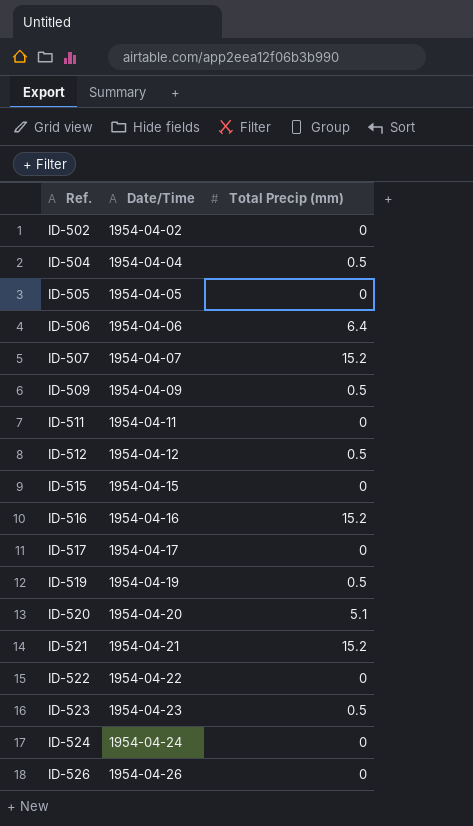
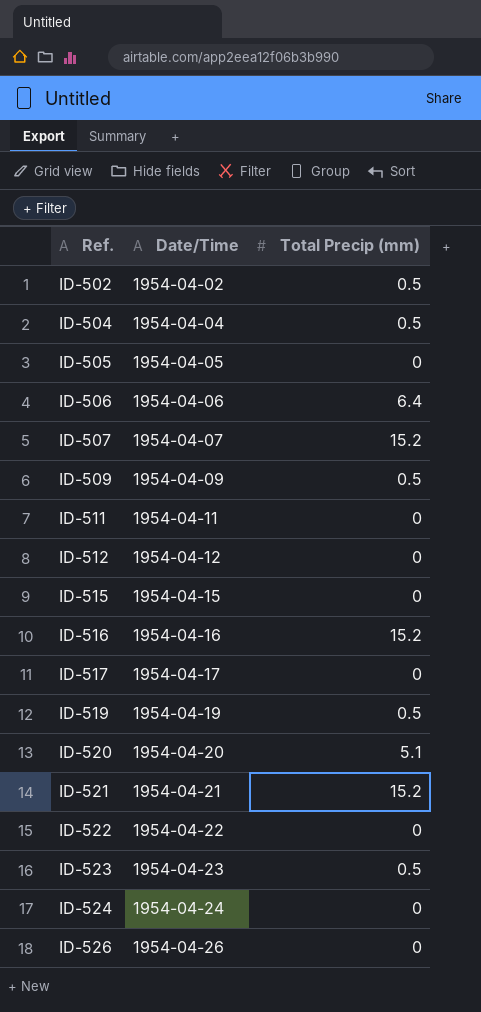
ID-502 | Total Precip (mm): 0 -> 0.5
ID-512 | Total Precip (mm): 0.5 -> 0

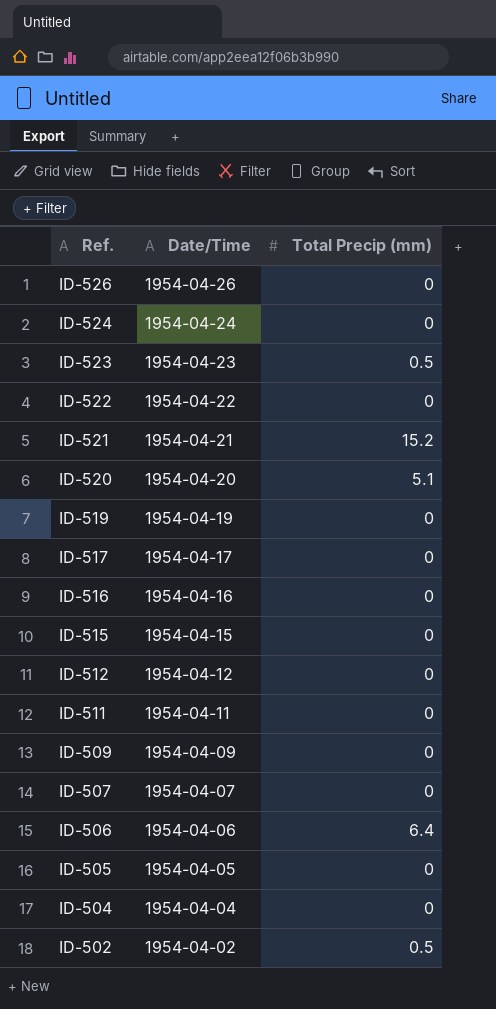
row order: Ref. ascending -> Ref. descending
ID-519 | Total Precip (mm): 0.5 -> 0
ID-516 | Total Precip (mm): 15.2 -> 0
ID-509 | Total Precip (mm): 0.5 -> 0
ID-507 | Total Precip (mm): 15.2 -> 0
ID-504 | Total Precip (mm): 0.5 -> 0

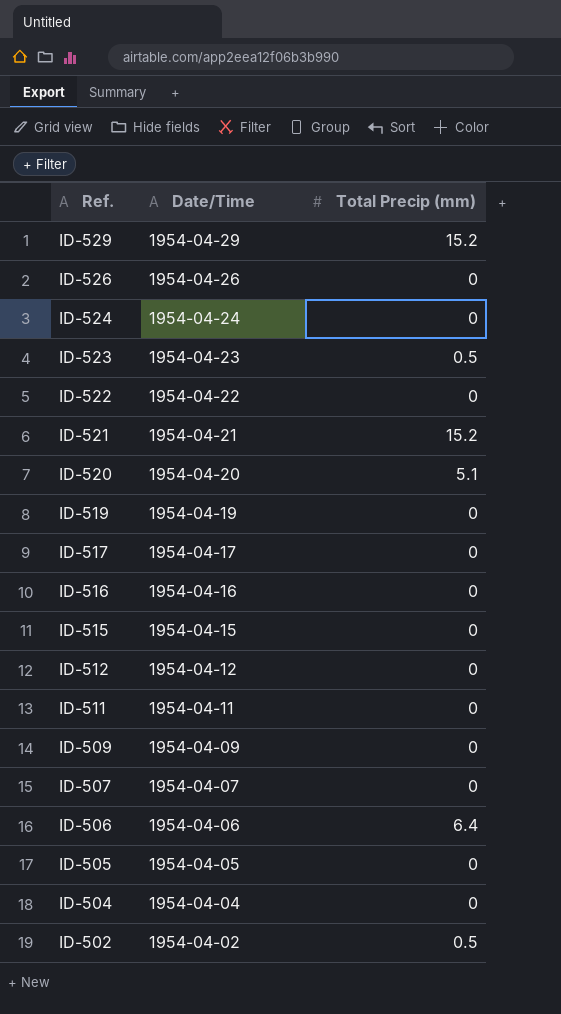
row ID-529: none -> 1954-04-29 | 15.2

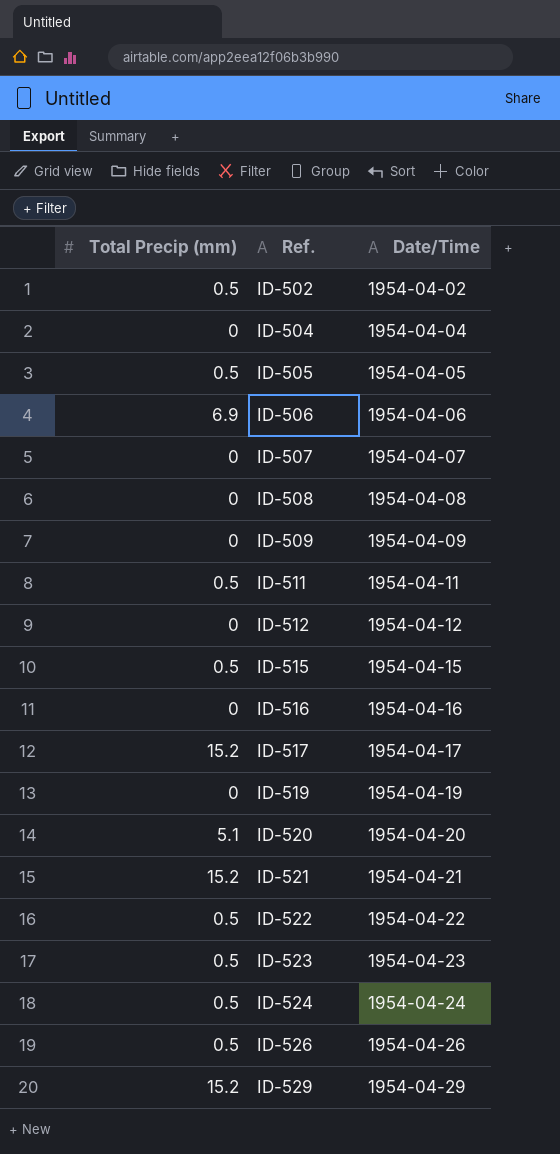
row order: Ref. descending -> Ref. ascending
column Total Precip (mm) | position: 3 -> 1
ID-505 | Total Precip (mm): 0 -> 0.5
ID-506 | Total Precip (mm): 6.4 -> 6.9
row ID-508: none -> 0 | 1954-04-08
ID-511 | Total Precip (mm): 0 -> 0.5
ID-515 | Total Precip (mm): 0 -> 0.5
ID-517 | Total Precip (mm): 0 -> 15.2
ID-522 | Total Precip (mm): 0 -> 0.5
ID-524 | Total Precip (mm): 0 -> 0.5
ID-526 | Total Precip (mm): 0 -> 0.5

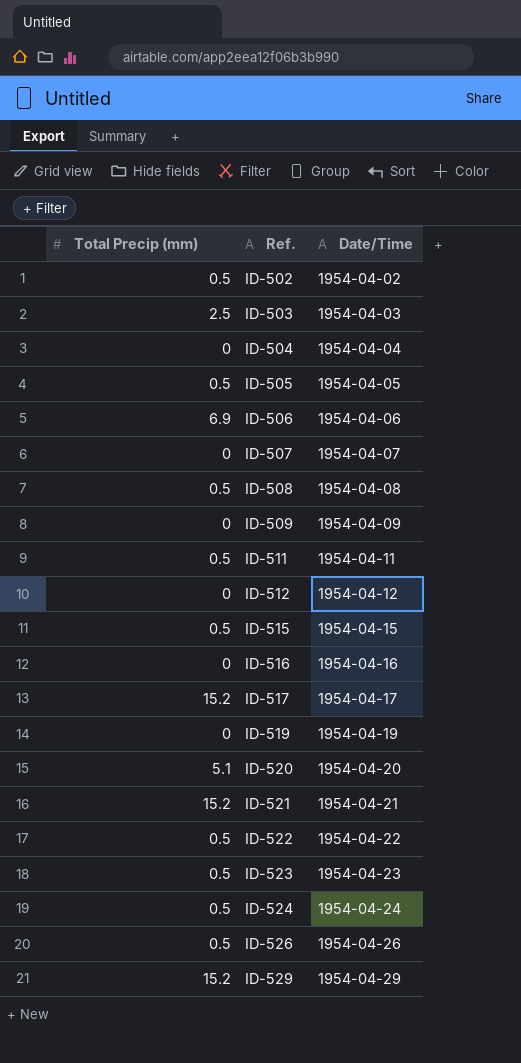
row ID-503: none -> 2.5 | 1954-04-03
ID-508 | Total Precip (mm): 0 -> 0.5

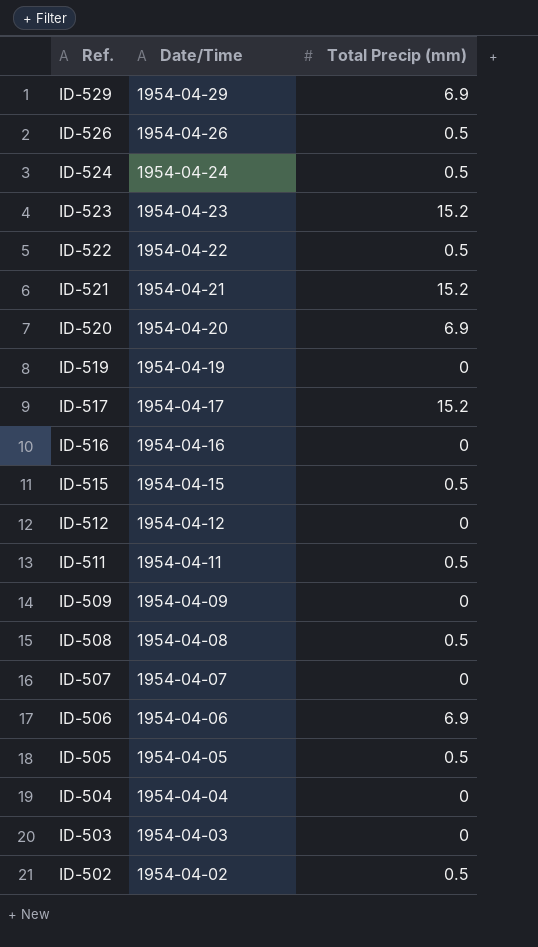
row order: Ref. ascending -> Ref. descending
column Total Precip (mm) | position: 1 -> 3
ID-529 | Total Precip (mm): 15.2 -> 6.9
ID-523 | Total Precip (mm): 0.5 -> 15.2
ID-520 | Total Precip (mm): 5.1 -> 6.9
ID-503 | Total Precip (mm): 2.5 -> 0

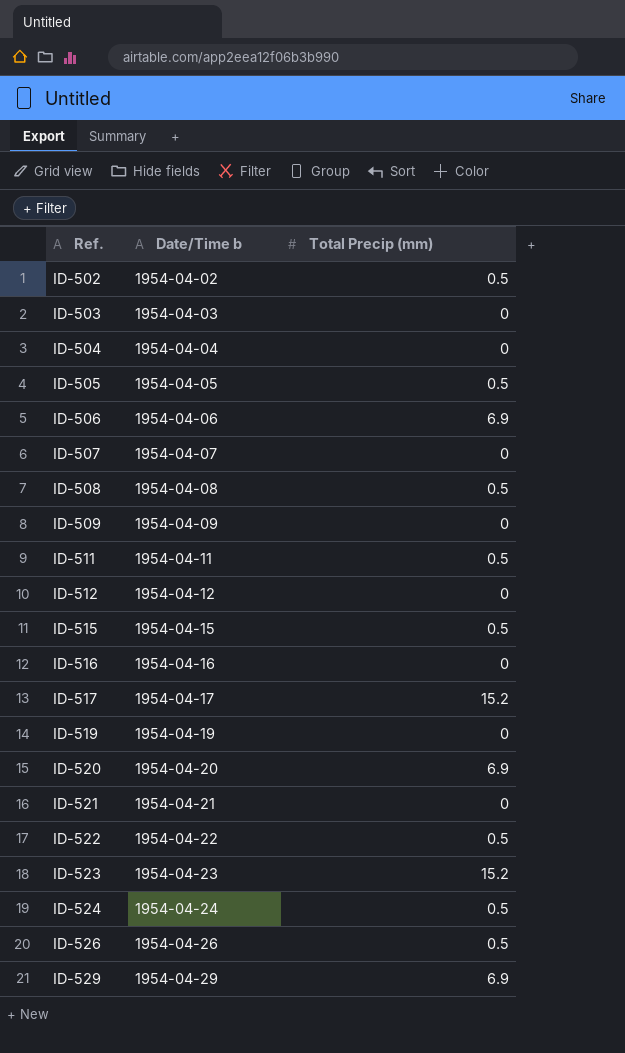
row order: Ref. descending -> Ref. ascending
column name: Date/Time -> Date/Time b
ID-521 | Total Precip (mm): 15.2 -> 0

